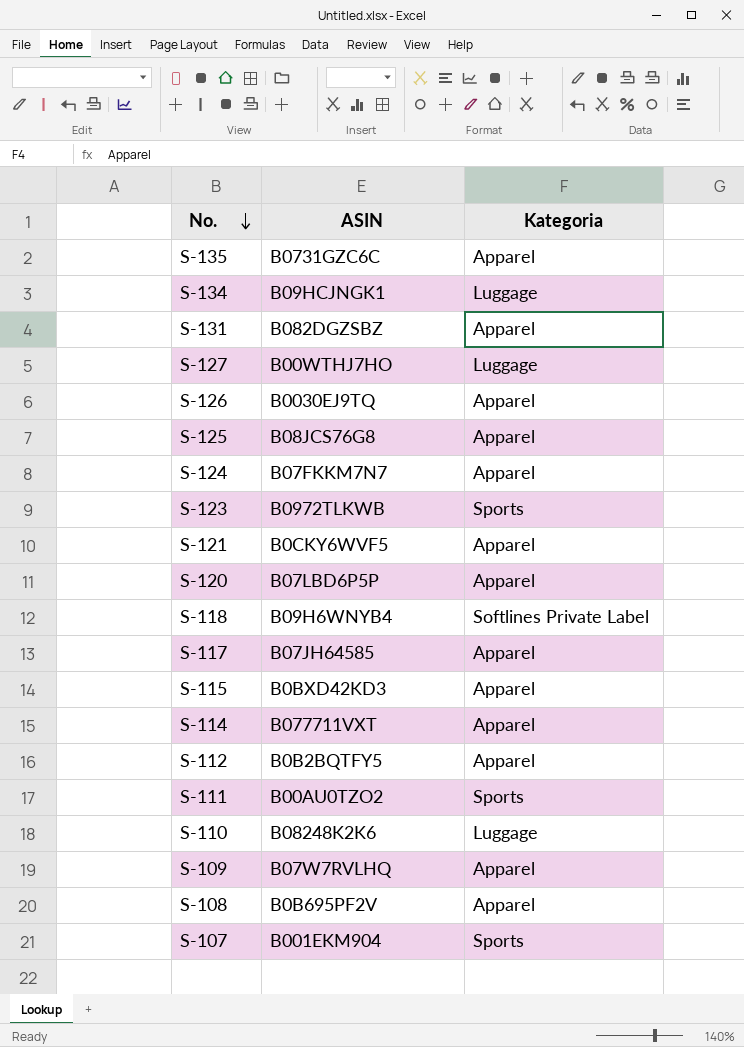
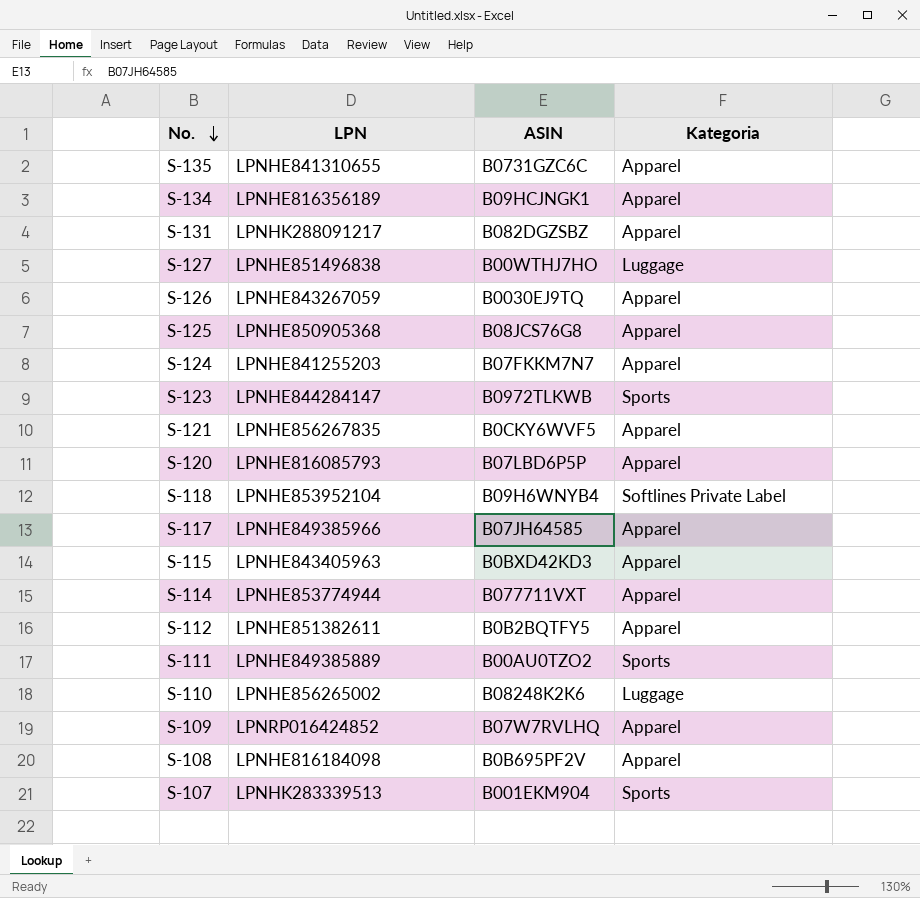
column LPN | position: none -> 2
S-134 | Kategoria: Luggage -> Apparel

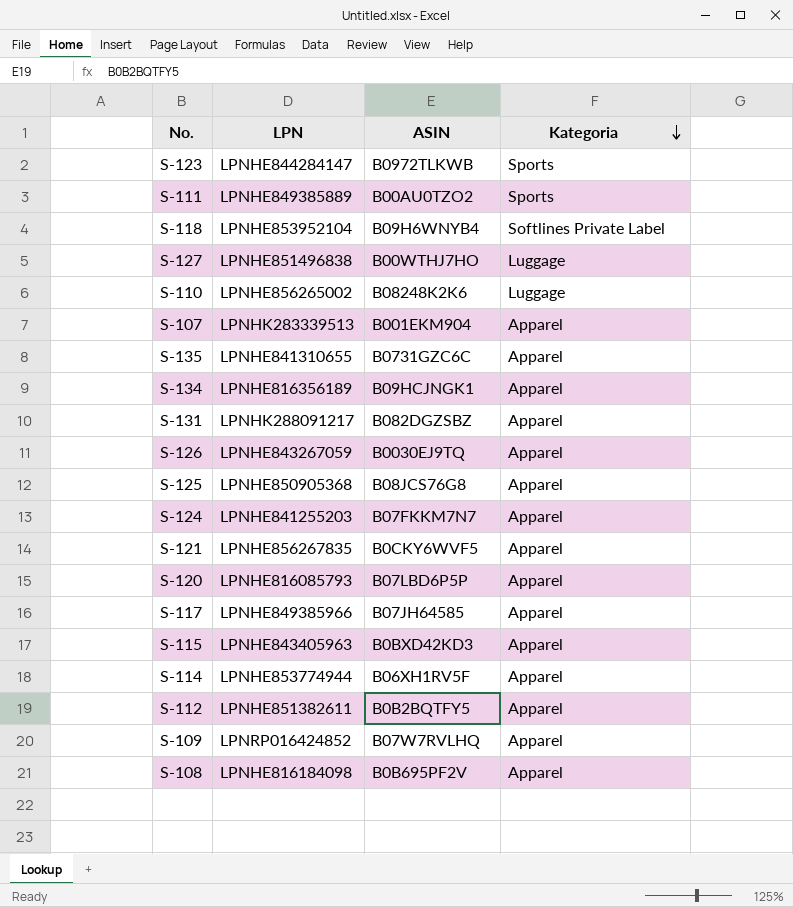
row order: No. descending -> Kategoria descending
S-107 | Kategoria: Sports -> Apparel
S-114 | ASIN: B077711VXT -> B06XH1RV5F

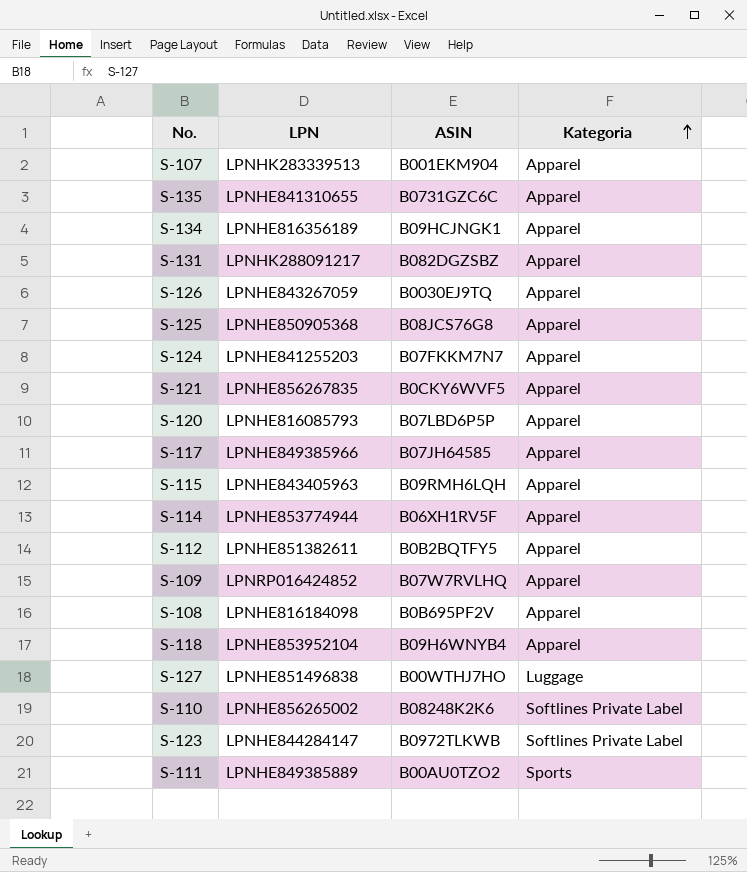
row order: Kategoria descending -> Kategoria ascending
S-115 | ASIN: B0BXD42KD3 -> B09RMH6LQH
S-118 | Kategoria: Softlines Private Label -> Apparel
S-110 | Kategoria: Luggage -> Softlines Private Label
S-123 | Kategoria: Sports -> Softlines Private Label

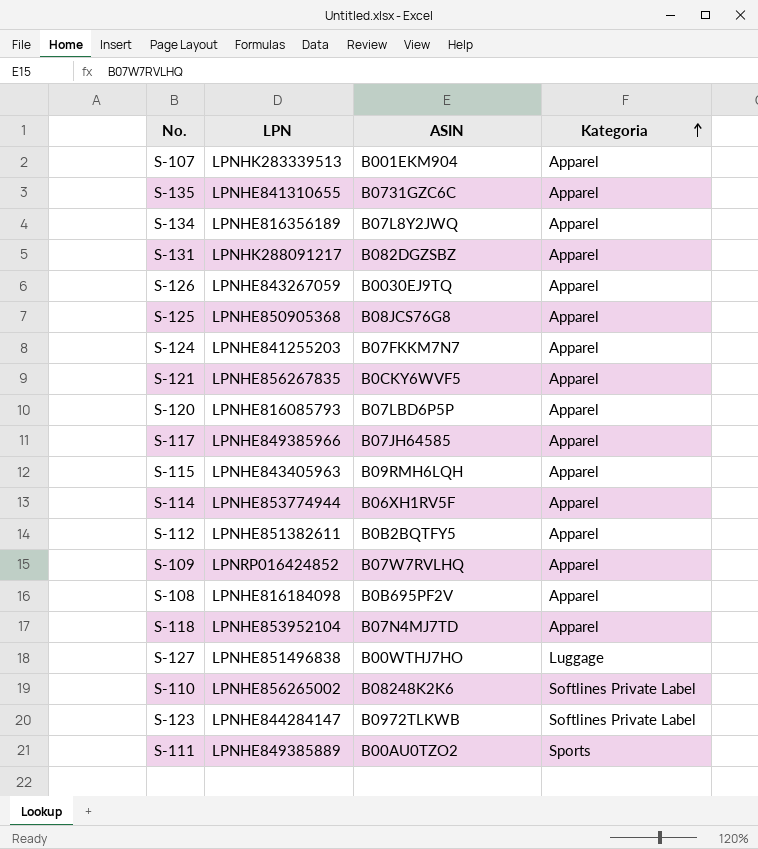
S-134 | ASIN: B09HCJNGK1 -> B07L8Y2JWQ
S-118 | ASIN: B09H6WNYB4 -> B07N4MJ7TD

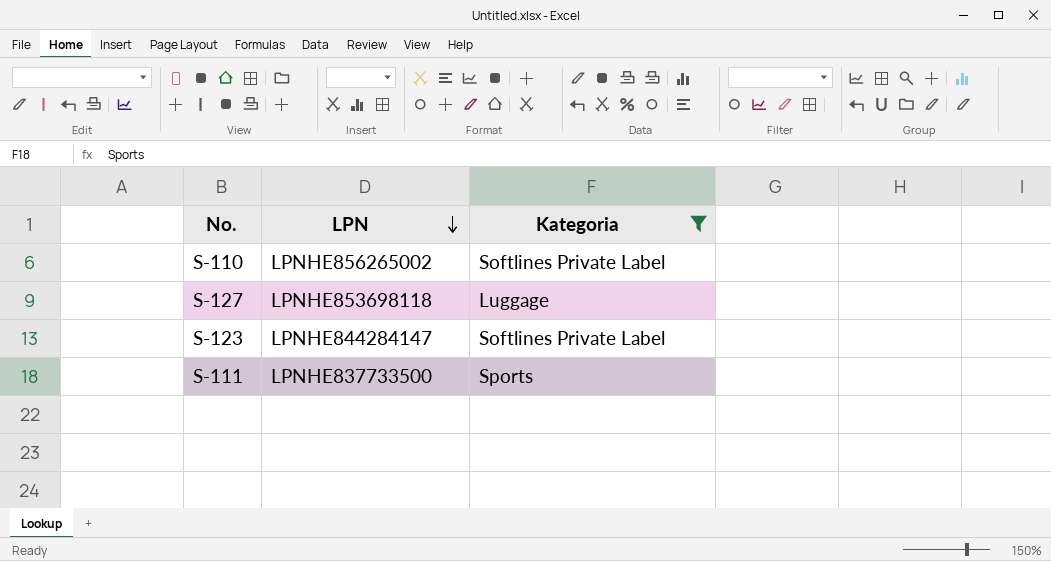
filter: none -> Kategoria != Apparel
row order: Kategoria ascending -> LPN descending
column ASIN | position: 3 -> none
S-127 | LPN: LPNHE851496838 -> LPNHE853698118
S-111 | LPN: LPNHE849385889 -> LPNHE837733500

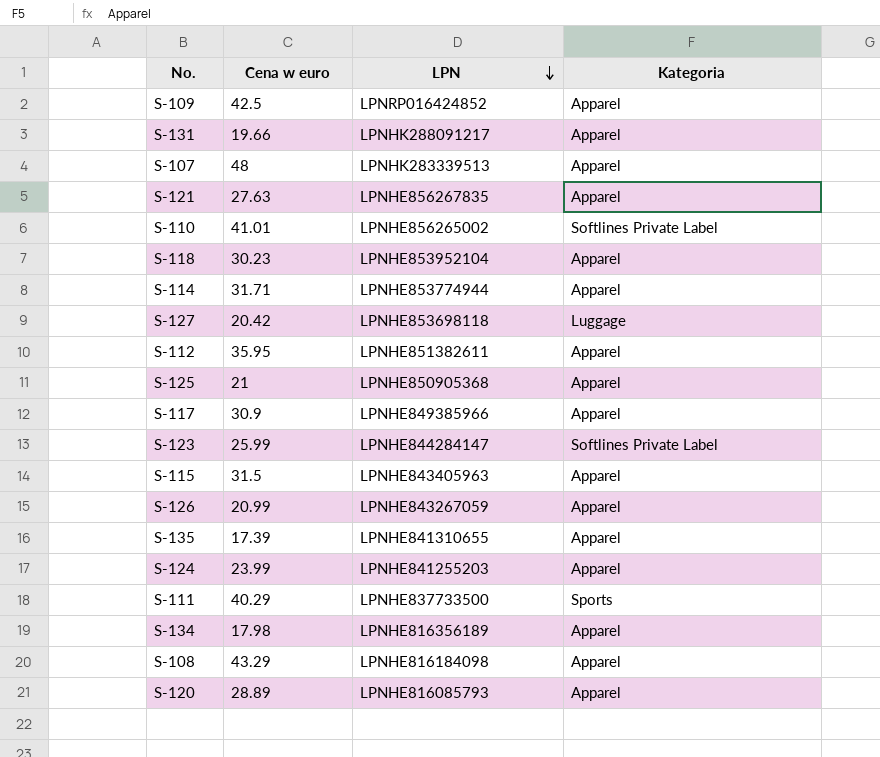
filter: Kategoria != Apparel -> none
column Cena w euro | position: none -> 2

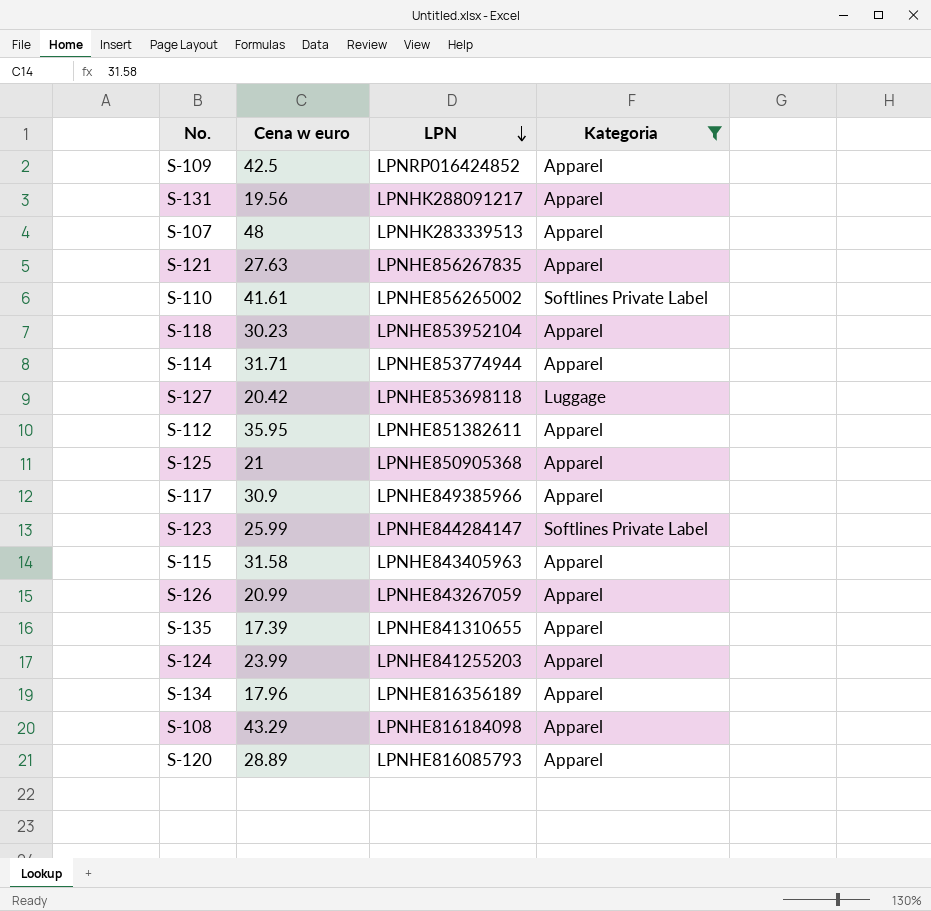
filter: none -> Kategoria != Sports
S-131 | Cena w euro: 19.66 -> 19.56
S-110 | Cena w euro: 41.01 -> 41.61
S-115 | Cena w euro: 31.5 -> 31.58
S-134 | Cena w euro: 17.98 -> 17.96

